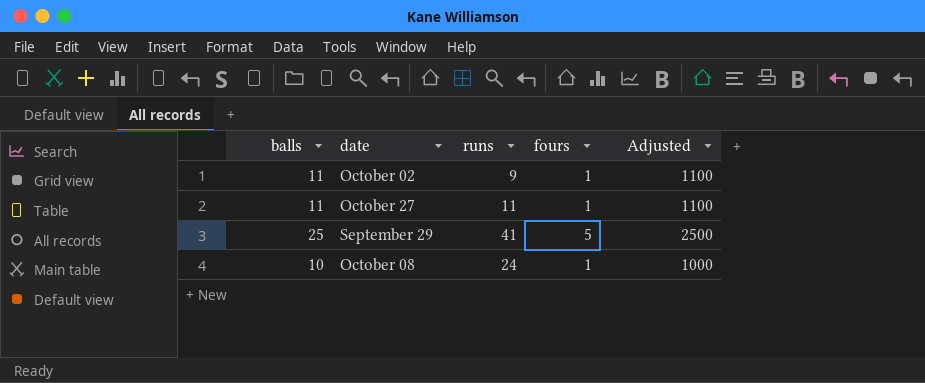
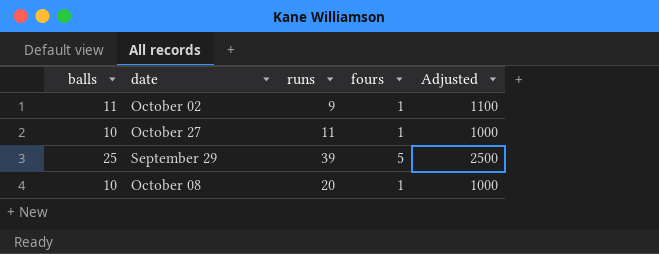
October 27 | balls: 11 -> 10
October 27 | Adjusted: 1100 -> 1000
September 29 | runs: 41 -> 39
October 08 | runs: 24 -> 20

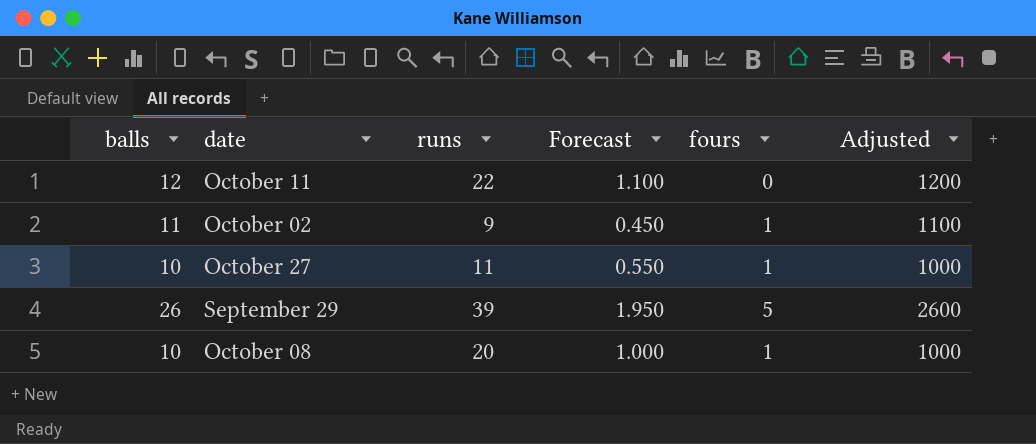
column Forecast | formula: none -> [runs] * 0.05
row October 11: none -> 12 | 22 | 1.100 | 0 | 1200
September 29 | balls: 25 -> 26
September 29 | Adjusted: 2500 -> 2600

